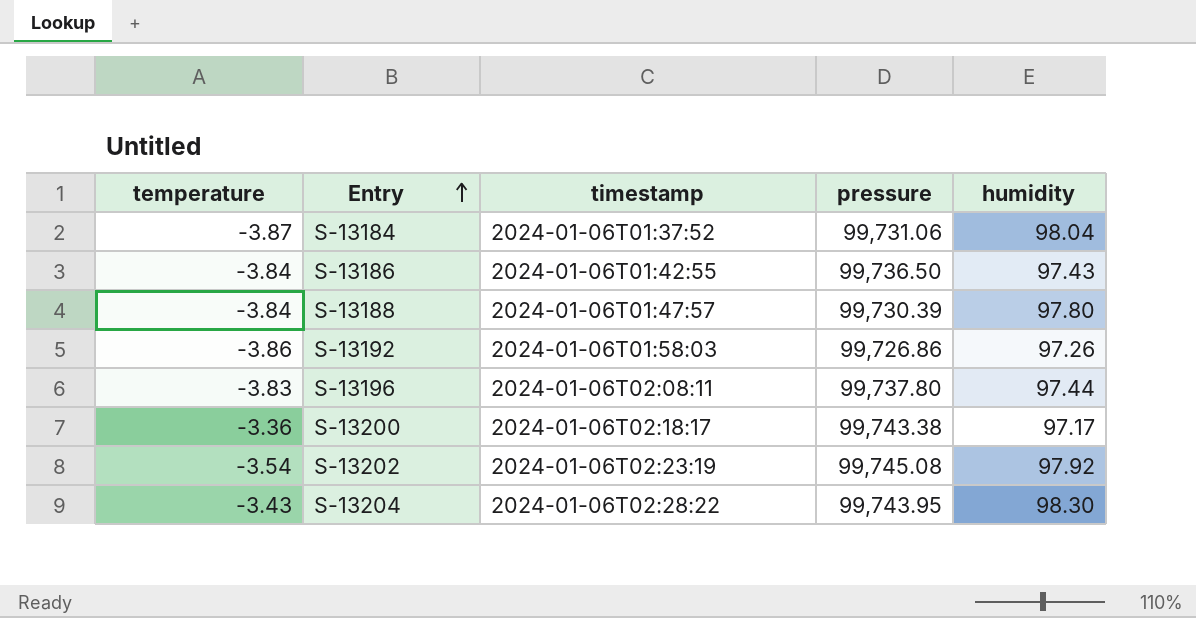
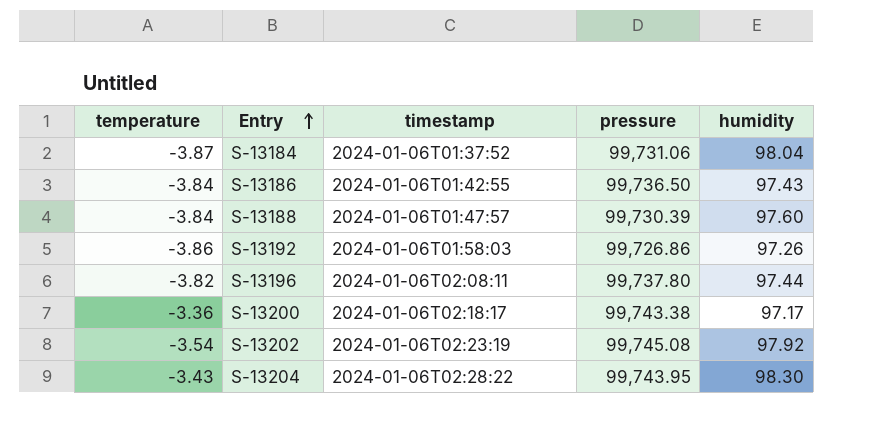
S-13188 | humidity: 97.80 -> 97.60
S-13196 | temperature: -3.83 -> -3.82

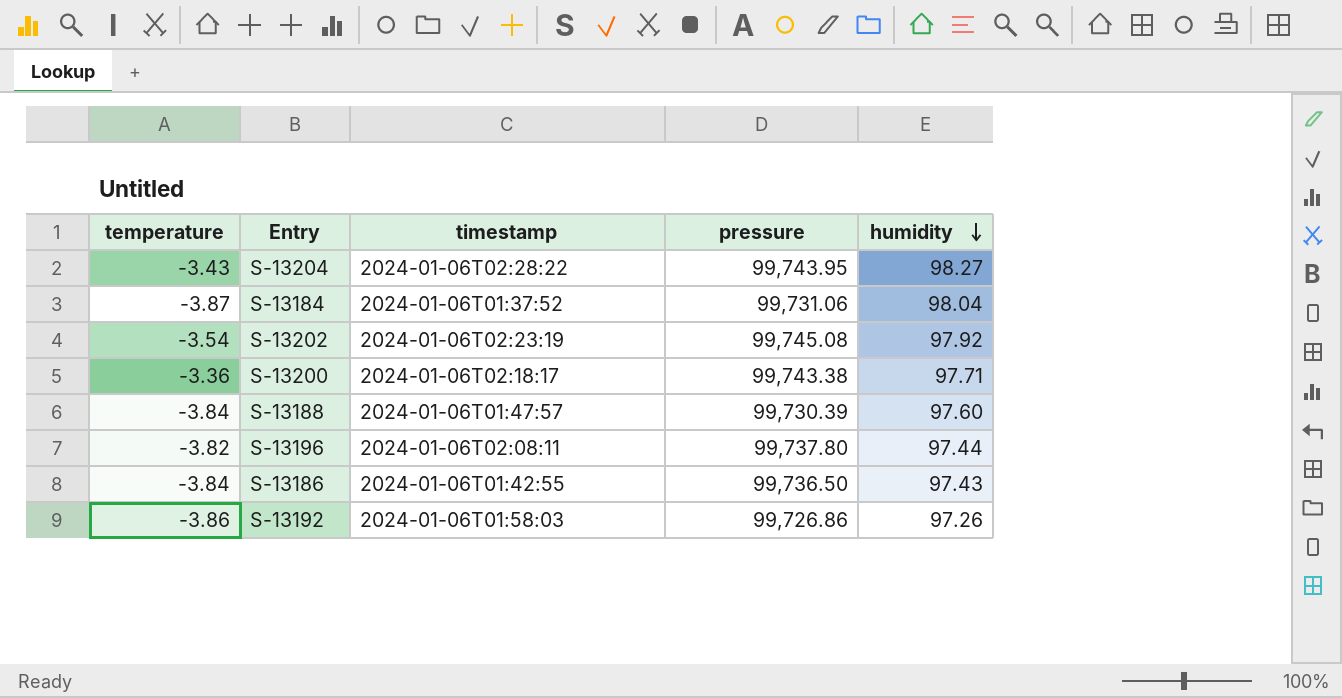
row order: Entry ascending -> humidity descending
S-13204 | humidity: 98.30 -> 98.27
S-13200 | humidity: 97.17 -> 97.71

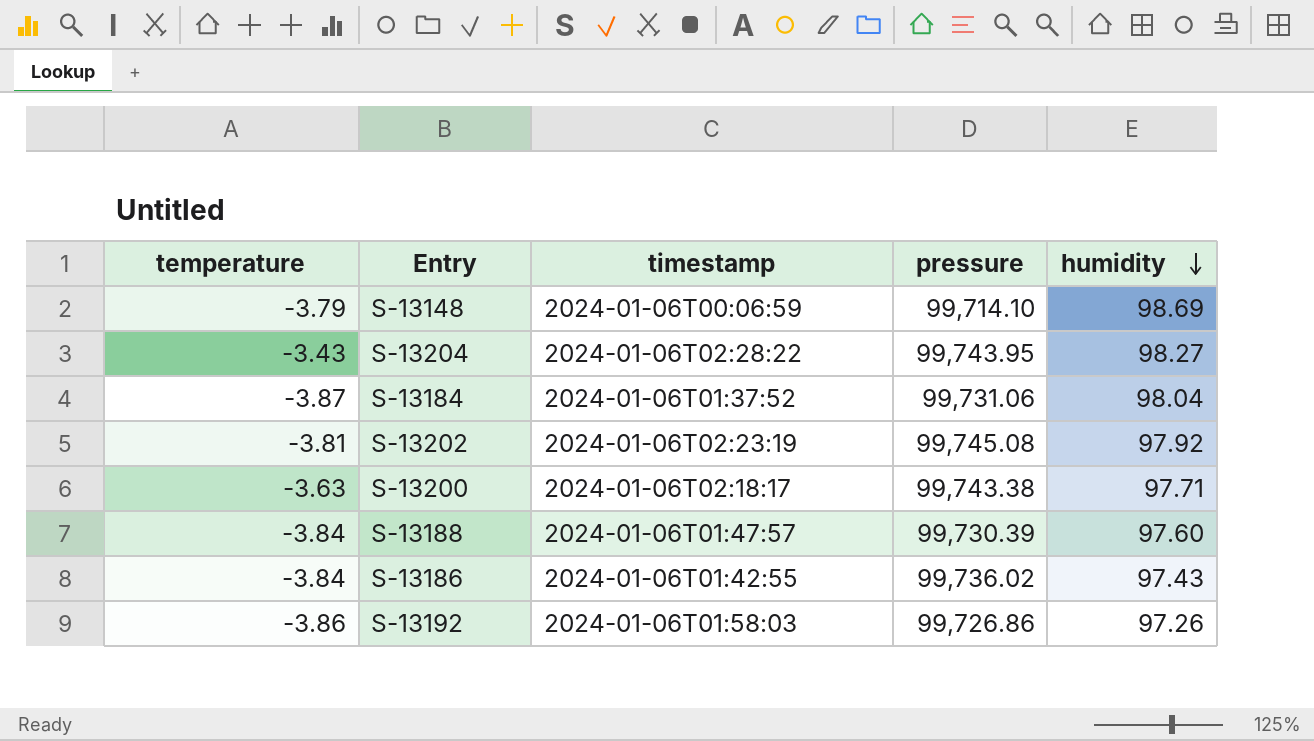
row S-13196: -3.82 | 2024-01-06T02:08:11 | 99,737.80 | 97.44 -> none
row S-13148: none -> -3.79 | 2024-01-06T00:06:59 | 99,714.10 | 98.69
S-13202 | temperature: -3.54 -> -3.81
S-13200 | temperature: -3.36 -> -3.63
S-13186 | pressure: 99,736.50 -> 99,736.02

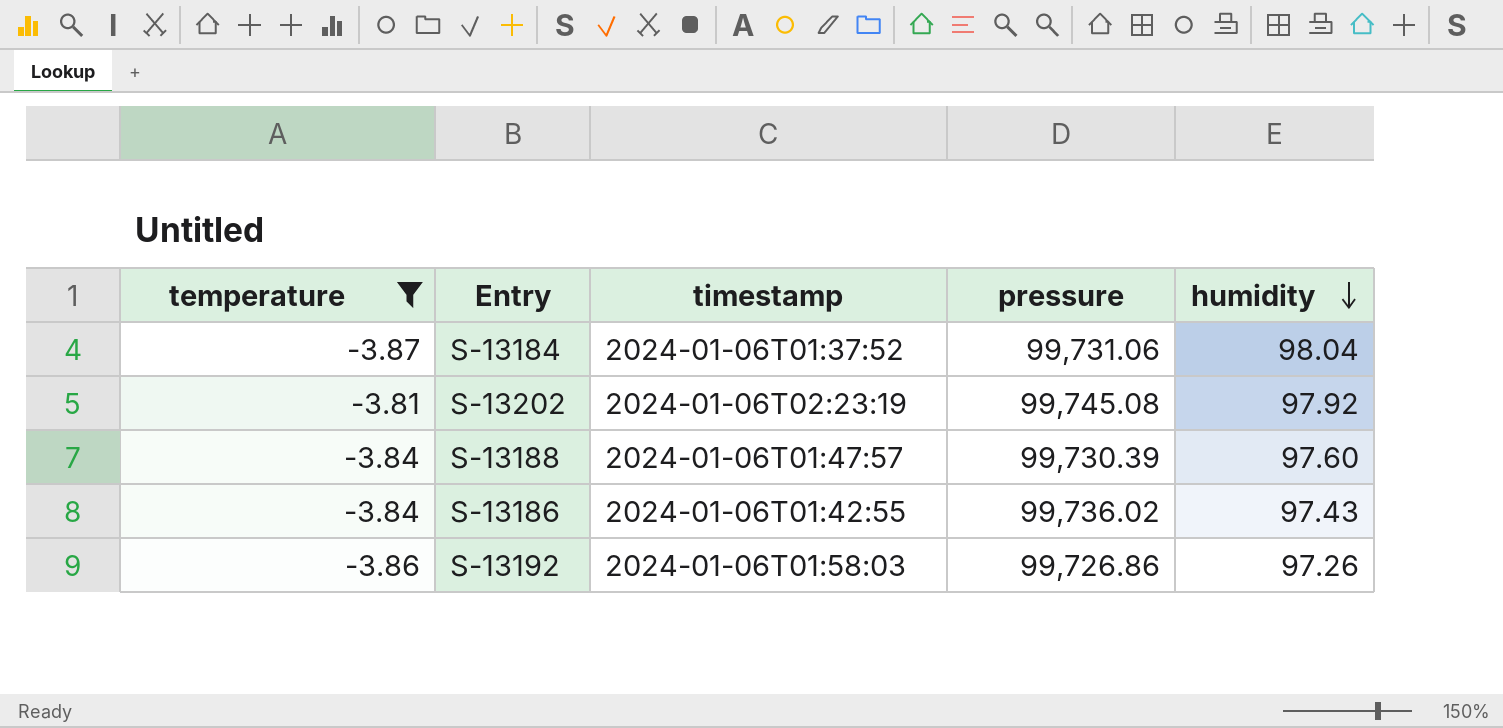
filter: none -> temperature <= -3.81

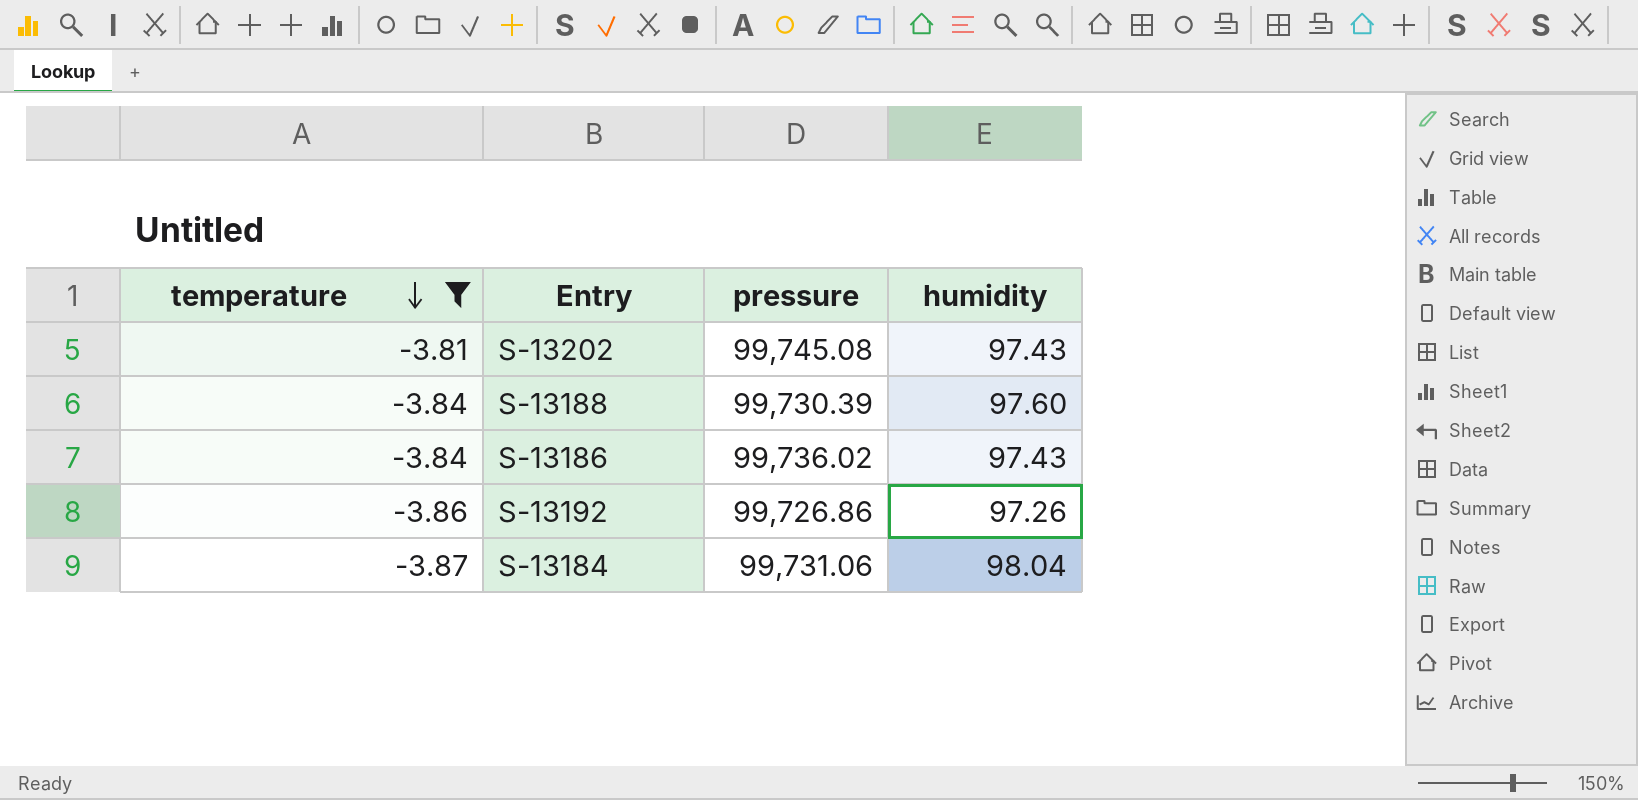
row order: humidity descending -> temperature descending
column timestamp | position: 3 -> none
S-13202 | humidity: 97.92 -> 97.43

